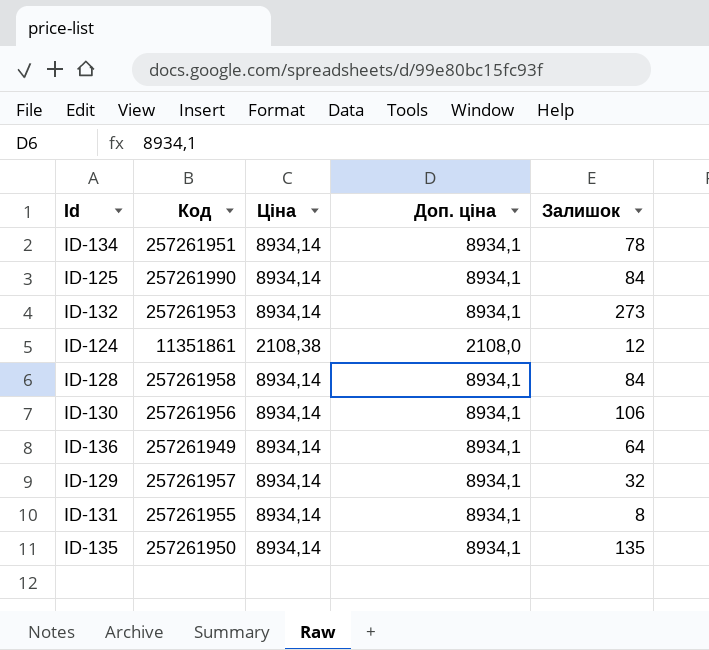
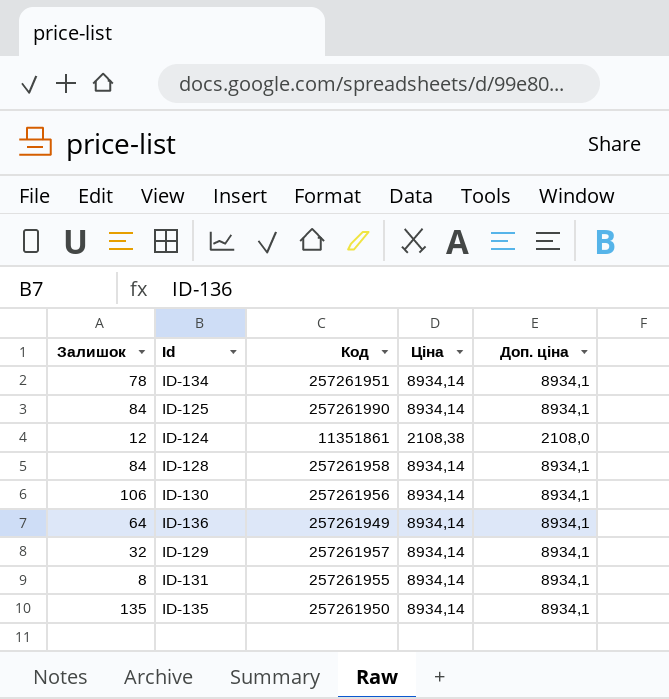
column Залишок | position: 5 -> 1
row ID-132: 257261953 | 8934,14 | 8934,1 | 273 -> none

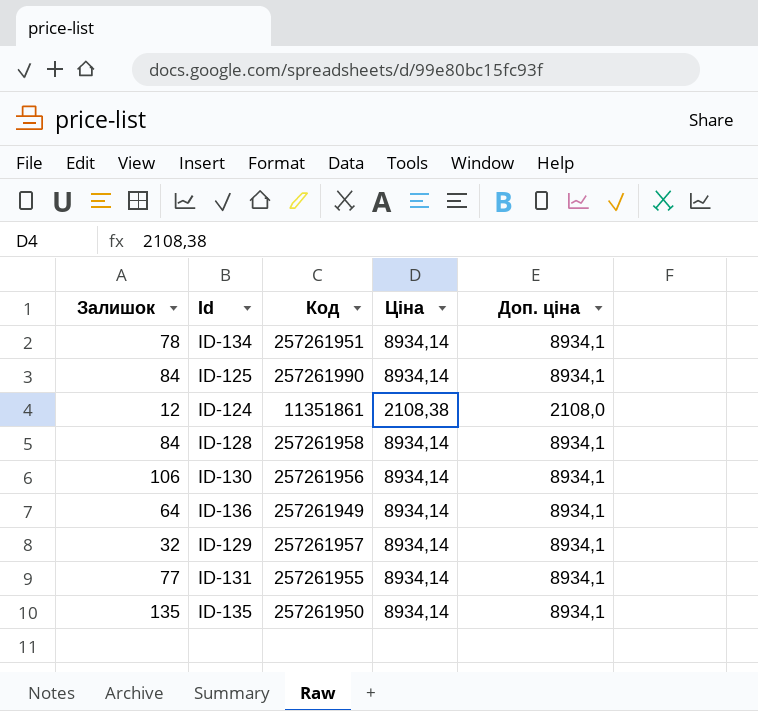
ID-131 | Залишок: 8 -> 77

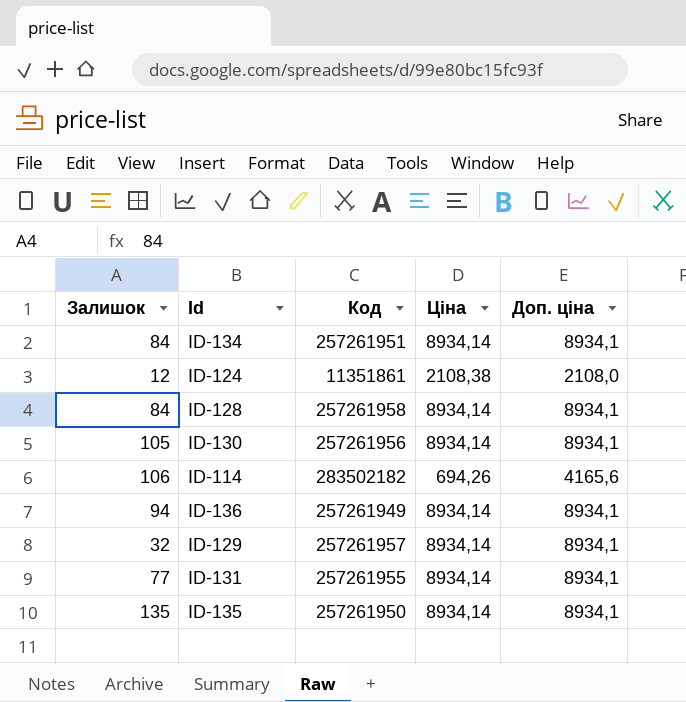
row ID-125: 84 | 257261990 | 8934,14 | 8934,1 -> none
ID-134 | Залишок: 78 -> 84
ID-130 | Залишок: 106 -> 105
row ID-114: none -> 106 | 283502182 | 694,26 | 4165,6
ID-136 | Залишок: 64 -> 94

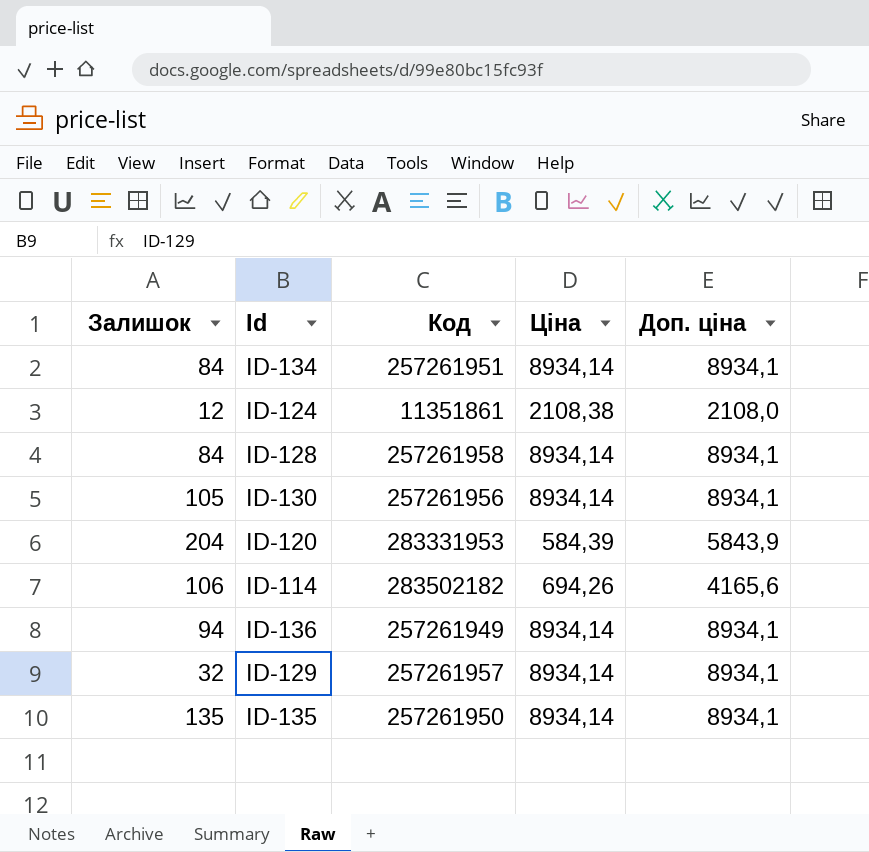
row ID-131: 77 | 257261955 | 8934,14 | 8934,1 -> none
row ID-120: none -> 204 | 283331953 | 584,39 | 5843,9

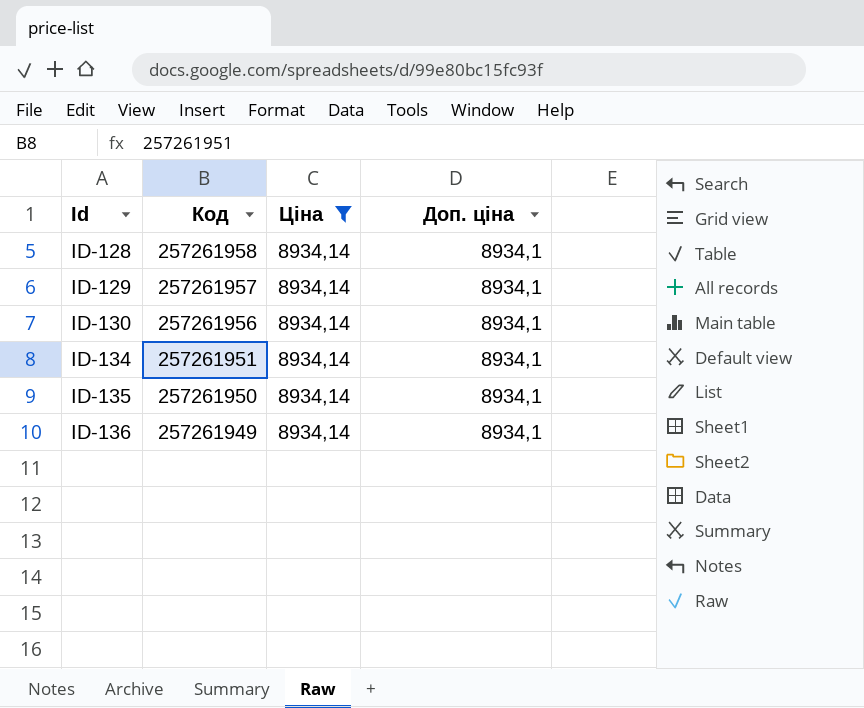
filter: none -> Ціна = 8934,14
row order: none -> Id ascending
column Залишок | position: 1 -> none

